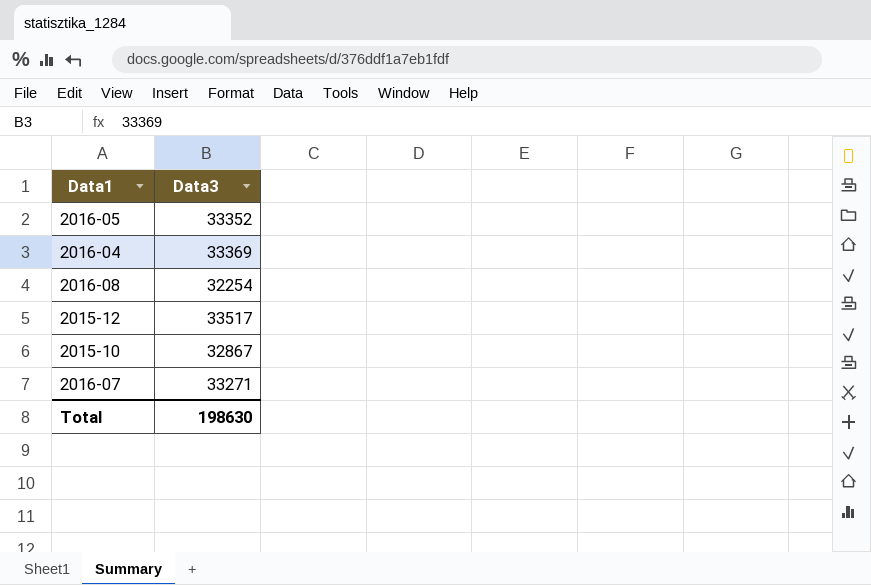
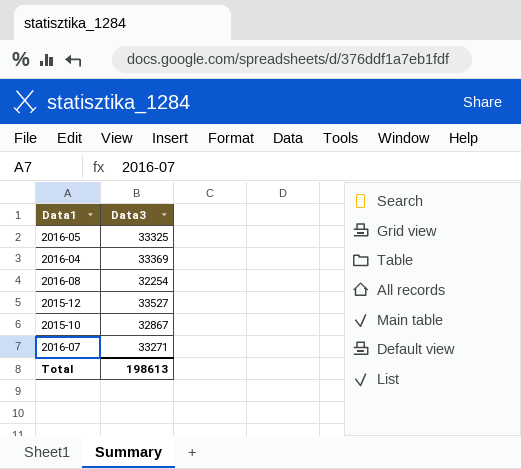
2016-05 | Data3: 33352 -> 33325
2015-12 | Data3: 33517 -> 33527
Total | Data3: 198630 -> 198613

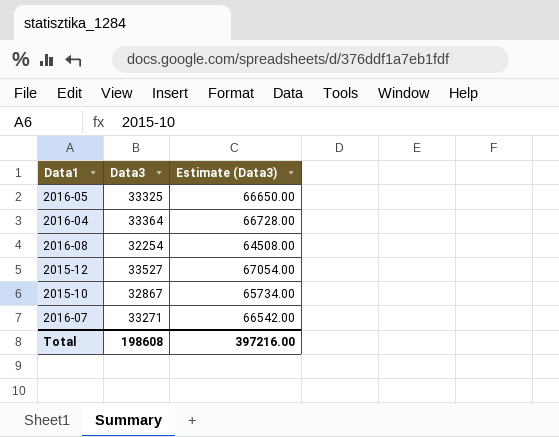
column Estimate (Data3) | formula: none -> [Data3] * 2
2016-04 | Data3: 33369 -> 33364
Total | Data3: 198613 -> 198608

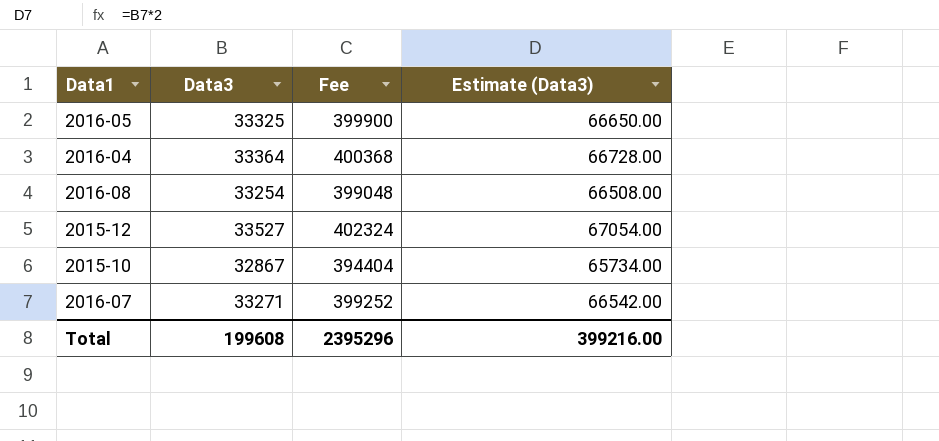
column Fee | formula: none -> [Data3] * 12
2016-08 | Data3: 32254 -> 33254
2016-08 | Estimate (Data3): 64508.00 -> 66508.00
Total | Data3: 198608 -> 199608
Total | Estimate (Data3): 397216.00 -> 399216.00

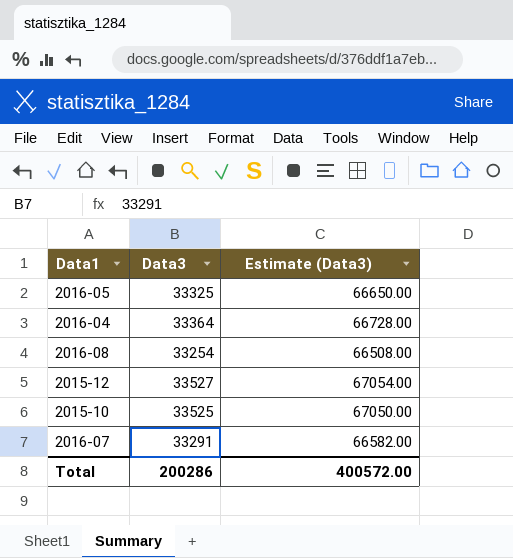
column Fee | formula: [Data3] * 12 -> none
2015-10 | Data3: 32867 -> 33525
2015-10 | Estimate (Data3): 65734.00 -> 67050.00
2016-07 | Data3: 33271 -> 33291
2016-07 | Estimate (Data3): 66542.00 -> 66582.00
Total | Data3: 199608 -> 200286
Total | Estimate (Data3): 399216.00 -> 400572.00

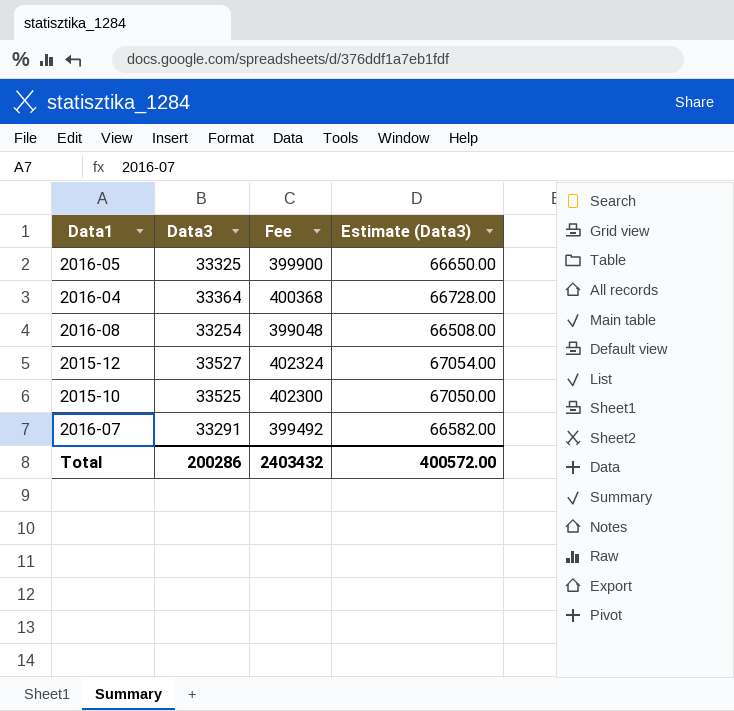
column Fee | formula: none -> [Data3] * 12

